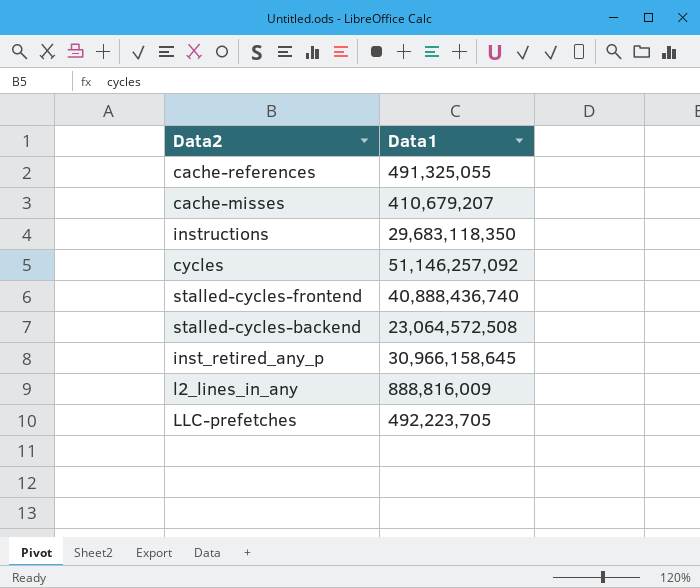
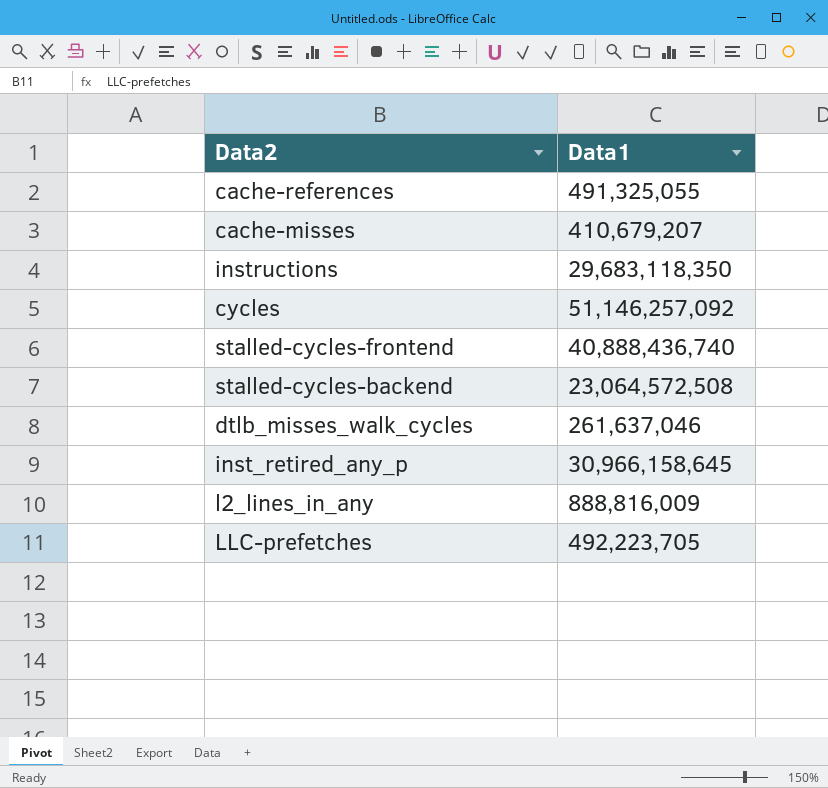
row dtlb_misses_walk_cycles: none -> 261,637,046

